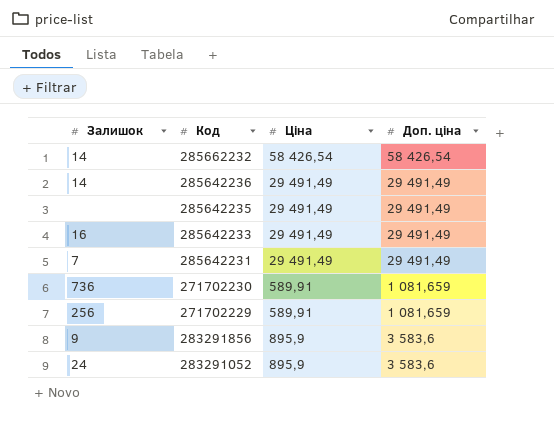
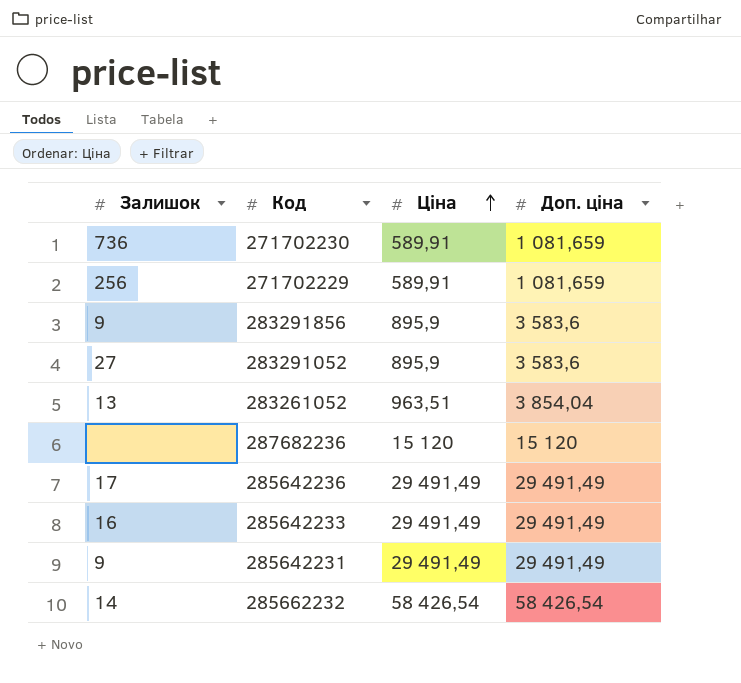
row order: none -> Ціна ascending
row 285642235: none | 29 491,49 | 29 491,49 -> none
283291052 | Залишок: 24 -> 27
row 283261052: none -> 13 | 963,51 | 3 854,04
row 287682236: none -> none | 15 120 | 15 120
285642236 | Залишок: 14 -> 17
285642231 | Залишок: 7 -> 9

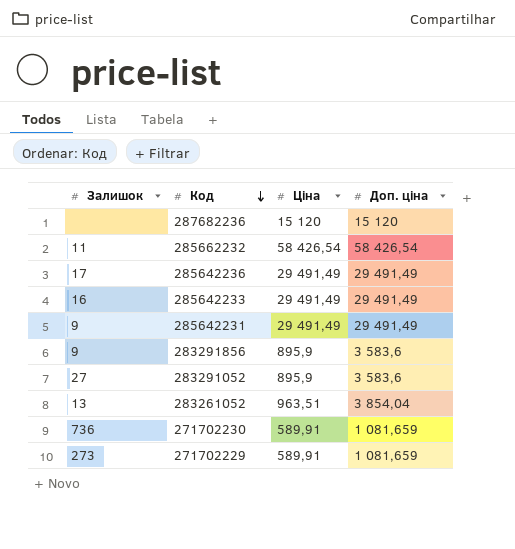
row order: Ціна ascending -> Код descending
285662232 | Залишок: 14 -> 11
271702229 | Залишок: 256 -> 273

